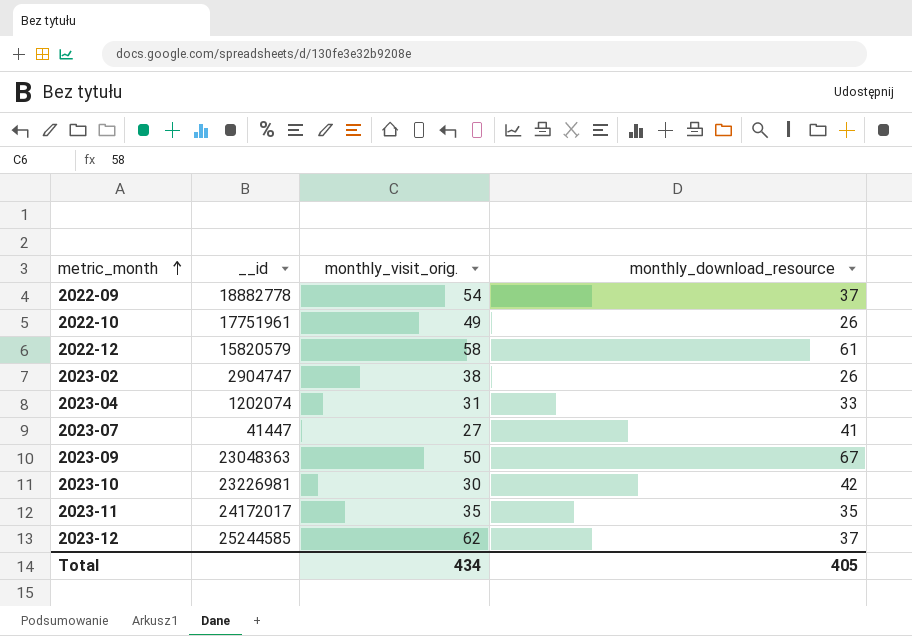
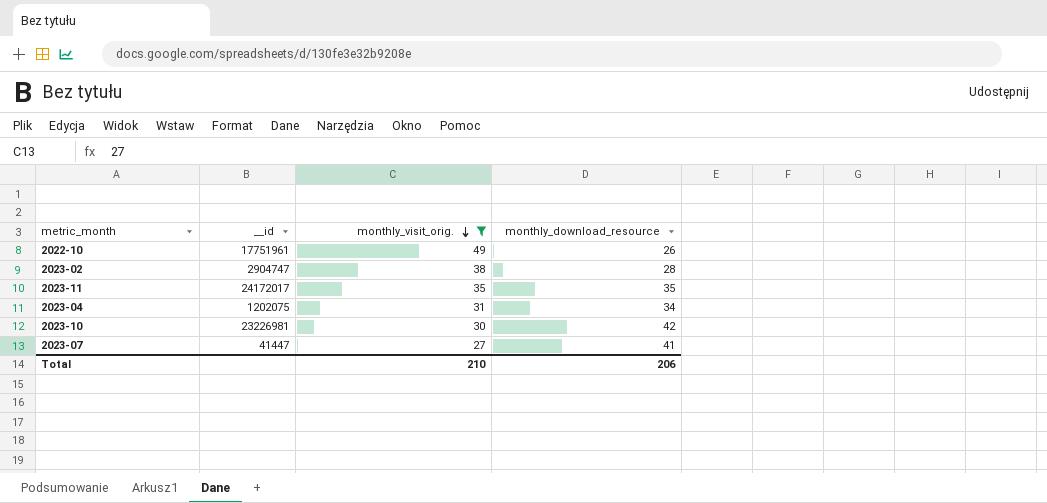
filter: none -> monthly_visit_orig. <= 49
row order: metric_month ascending -> monthly_visit_orig. descending
2023-02 | monthly_download_resource: 26 -> 28
2023-04 | __id: 1202074 -> 1202075
2023-04 | monthly_download_resource: 33 -> 34
Total | monthly_visit_orig.: 434 -> 210
Total | monthly_download_resource: 405 -> 206

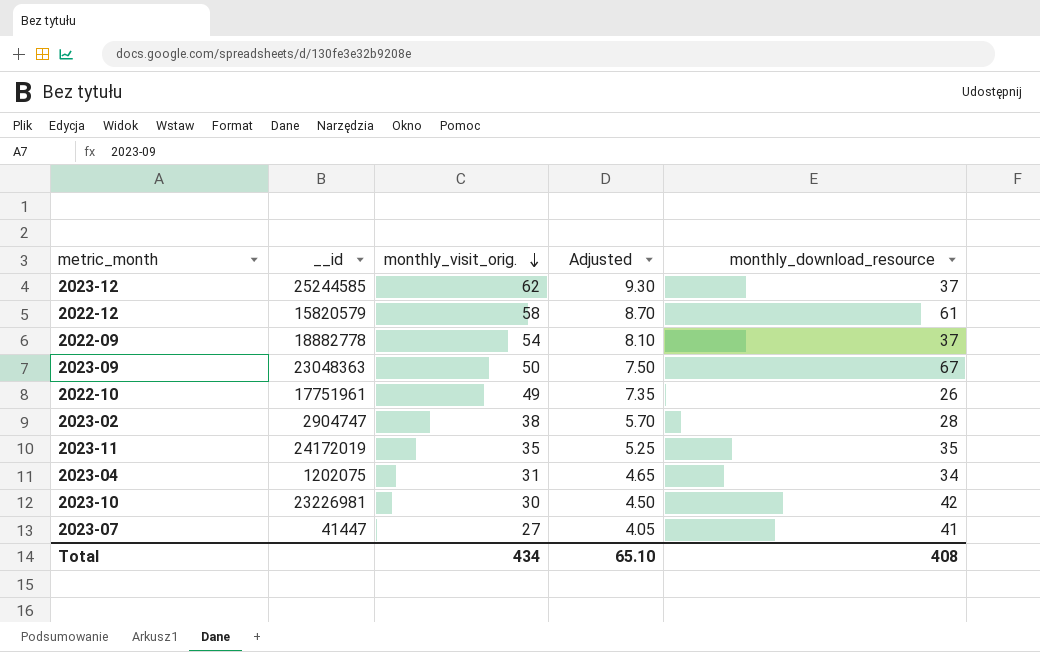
filter: monthly_visit_orig. <= 49 -> none
column Adjusted | formula: none -> [monthly_visit_orig.] * 0.15
2023-11 | __id: 24172017 -> 24172019
Total | monthly_visit_orig.: 210 -> 434
Total | monthly_download_resource: 206 -> 408

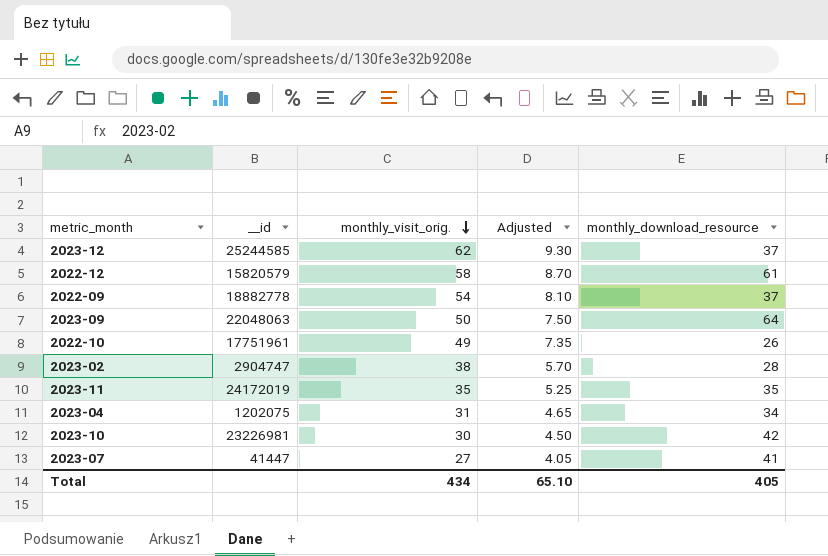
2023-09 | __id: 23048363 -> 22048063
2023-09 | monthly_download_resource: 67 -> 64
Total | monthly_download_resource: 408 -> 405

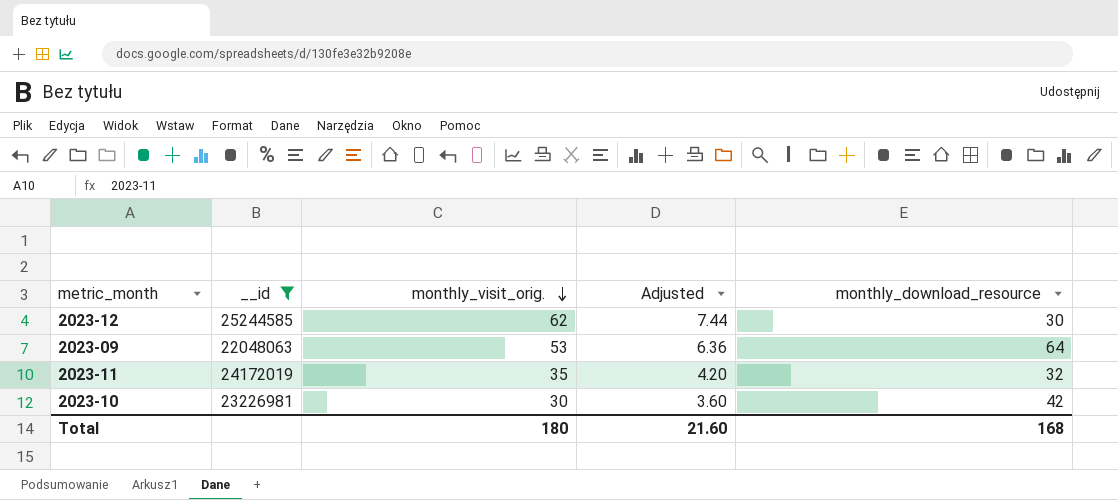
filter: none -> __id >= 22048063
column Adjusted | formula: [monthly_visit_orig.] * 0.15 -> [monthly_visit_orig.] * 0.12
2023-12 | monthly_download_resource: 37 -> 30
2023-09 | monthly_visit_orig.: 50 -> 53
2023-11 | monthly_download_resource: 35 -> 32
Total | monthly_visit_orig.: 434 -> 180
Total | Adjusted: 65.10 -> 21.60
Total | monthly_download_resource: 405 -> 168

